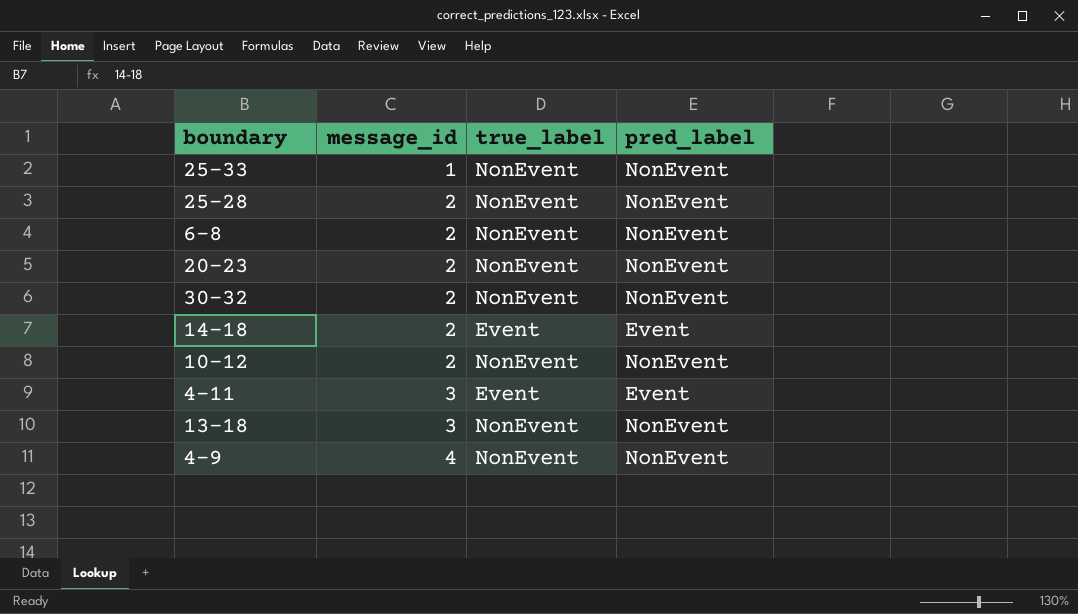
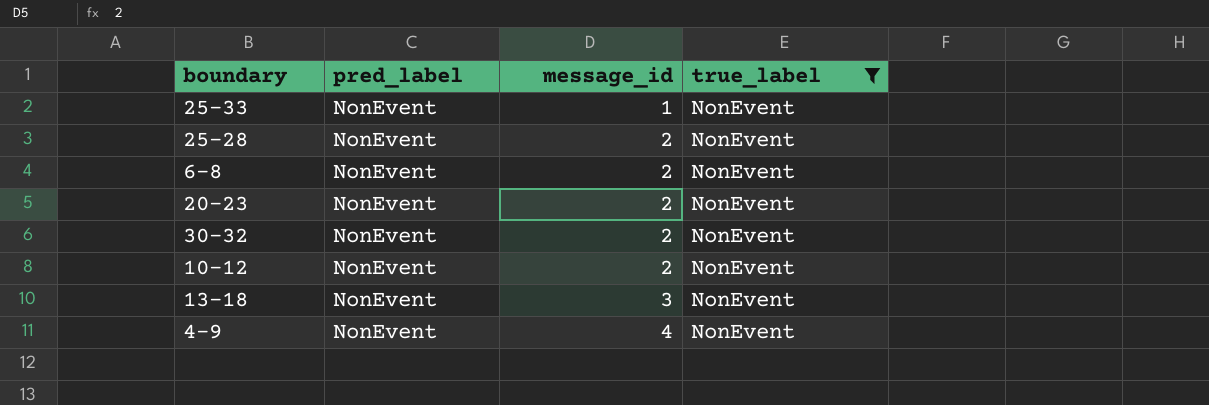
filter: none -> true_label = NonEvent
column pred_label | position: 4 -> 2

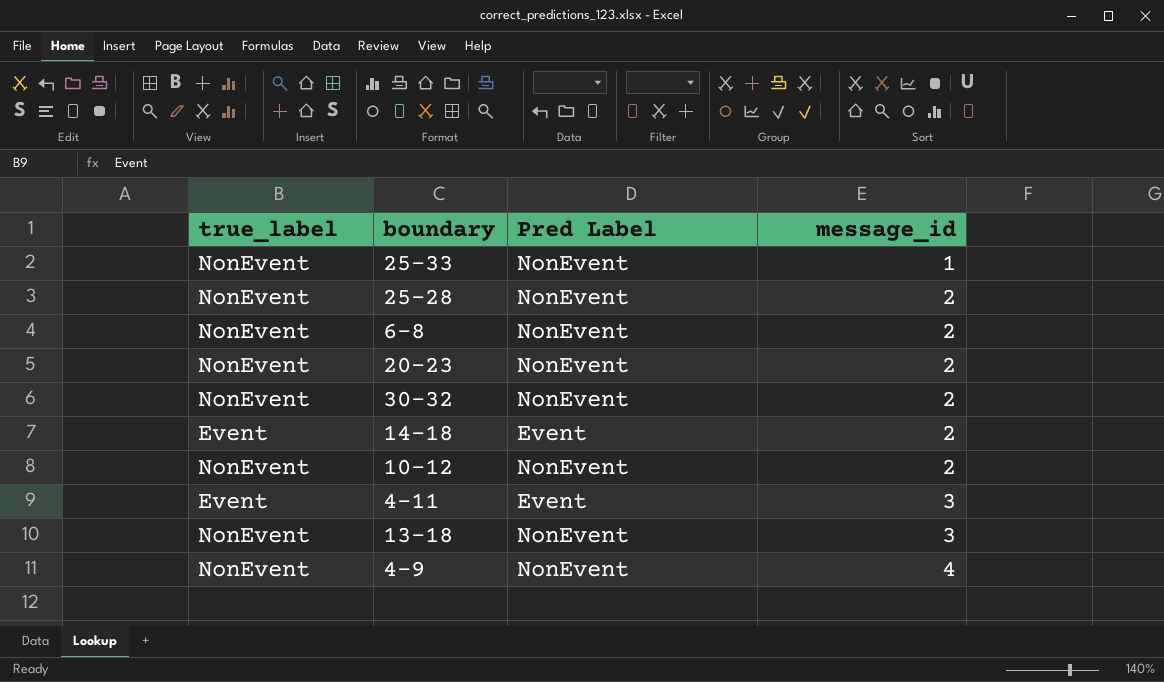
filter: true_label = NonEvent -> none
column true_label | position: 4 -> 1
column name: pred_label -> Pred Label

